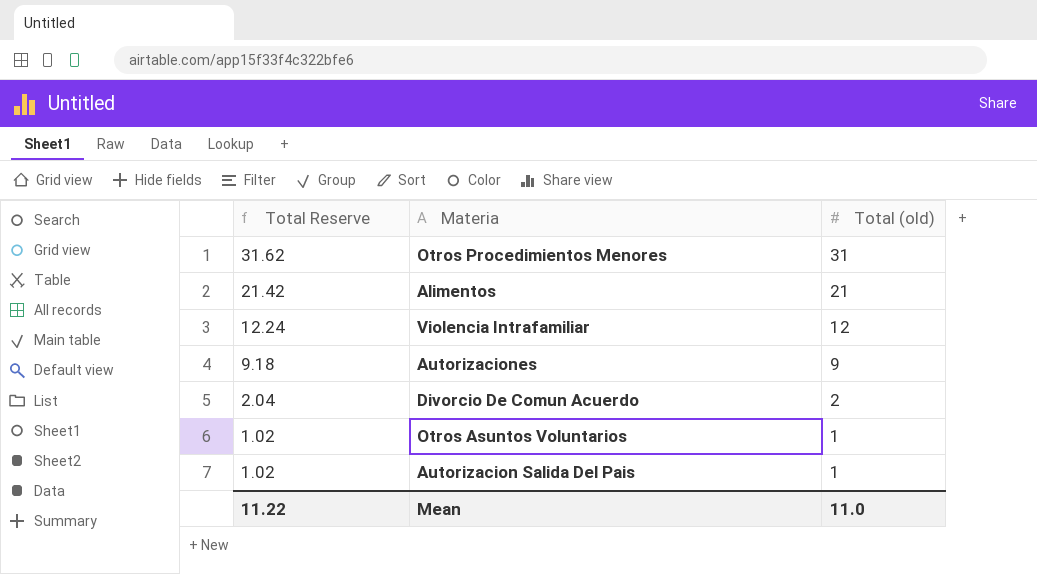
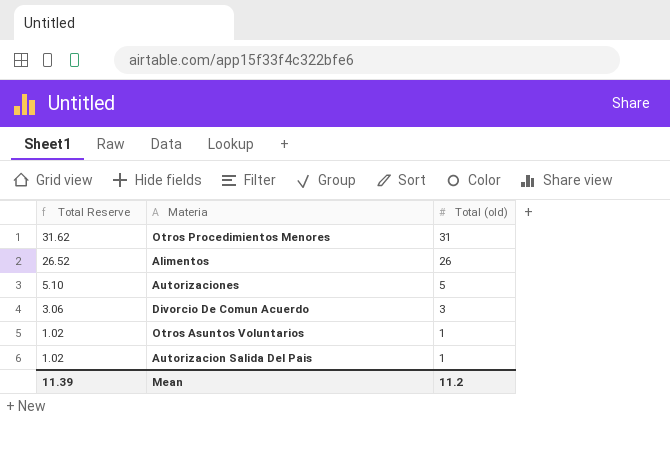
row Violencia Intrafamiliar: 12.24 | 12 -> none
Alimentos | Total Reserve: 21.42 -> 26.52
Alimentos | Total (old): 21 -> 26
Autorizaciones | Total Reserve: 9.18 -> 5.10
Autorizaciones | Total (old): 9 -> 5
Divorcio De Comun Acuerdo | Total Reserve: 2.04 -> 3.06
Divorcio De Comun Acuerdo | Total (old): 2 -> 3
Mean | Total Reserve: 11.22 -> 11.39
Mean | Total (old): 11.0 -> 11.2

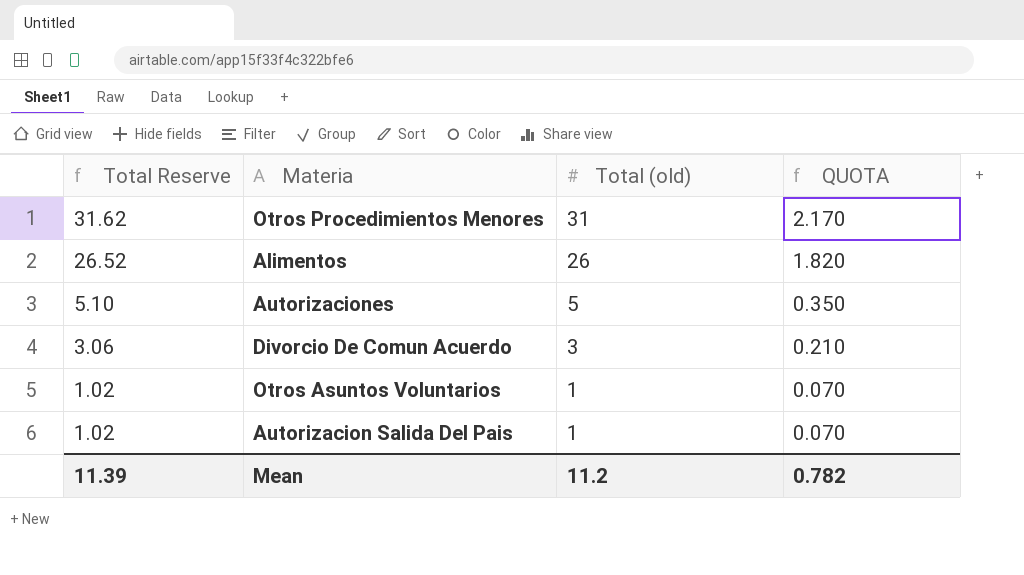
column QUOTA | formula: none -> [Total (old)] * 0.07

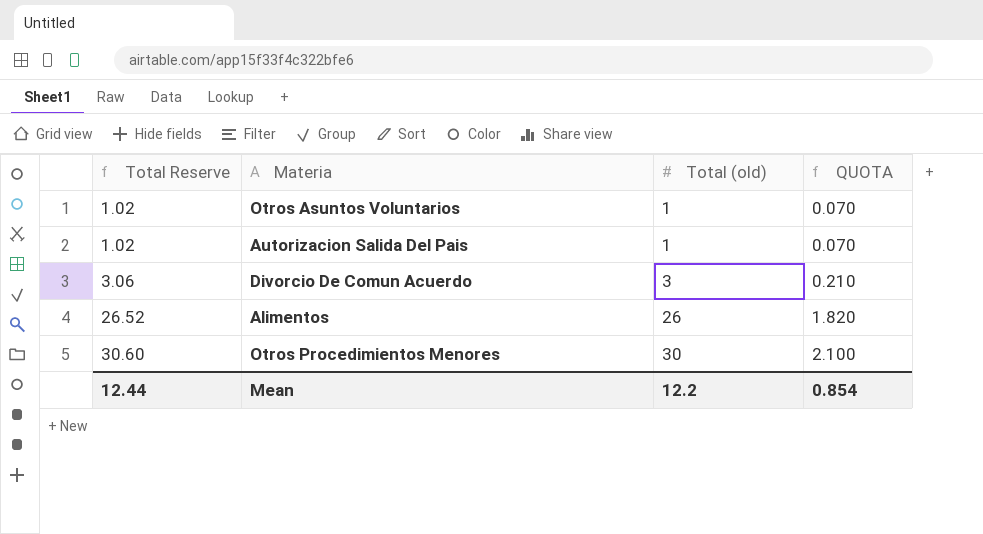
row order: Total Reserve descending -> Total Reserve ascending
row Autorizaciones: 5.10 | 5 | 0.350 -> none
Otros Procedimientos Menores | Total Reserve: 31.62 -> 30.60
Otros Procedimientos Menores | Total (old): 31 -> 30
Otros Procedimientos Menores | QUOTA: 2.170 -> 2.100
Mean | Total Reserve: 11.39 -> 12.44
Mean | Total (old): 11.2 -> 12.2
Mean | QUOTA: 0.782 -> 0.854

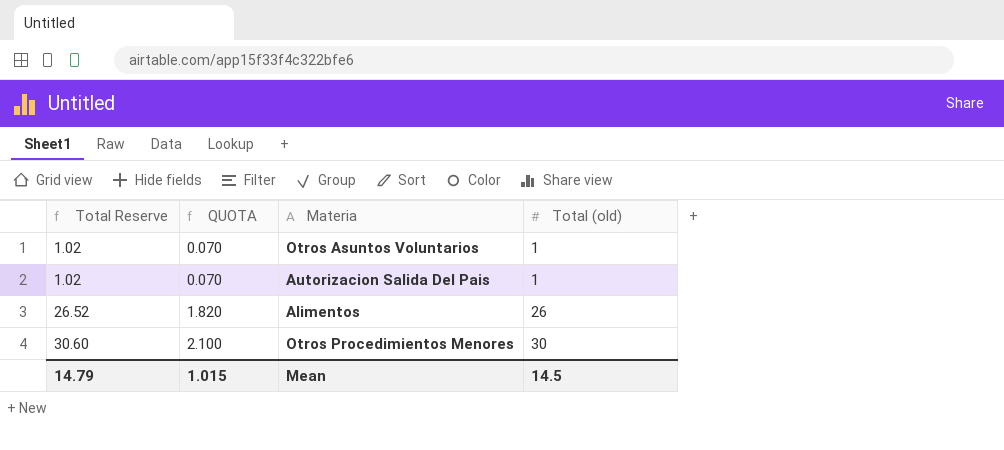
column QUOTA | position: 4 -> 2
row Divorcio De Comun Acuerdo: 3.06 | 3 | 0.210 -> none
Mean | Total Reserve: 12.44 -> 14.79
Mean | QUOTA: 0.854 -> 1.015
Mean | Total (old): 12.2 -> 14.5

